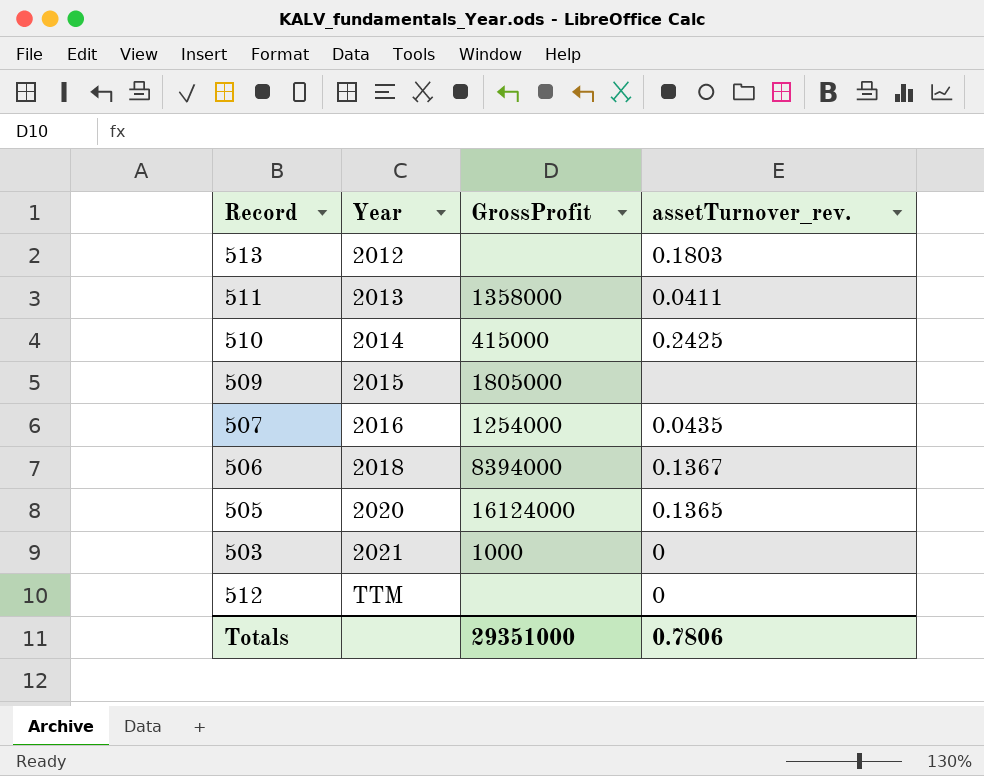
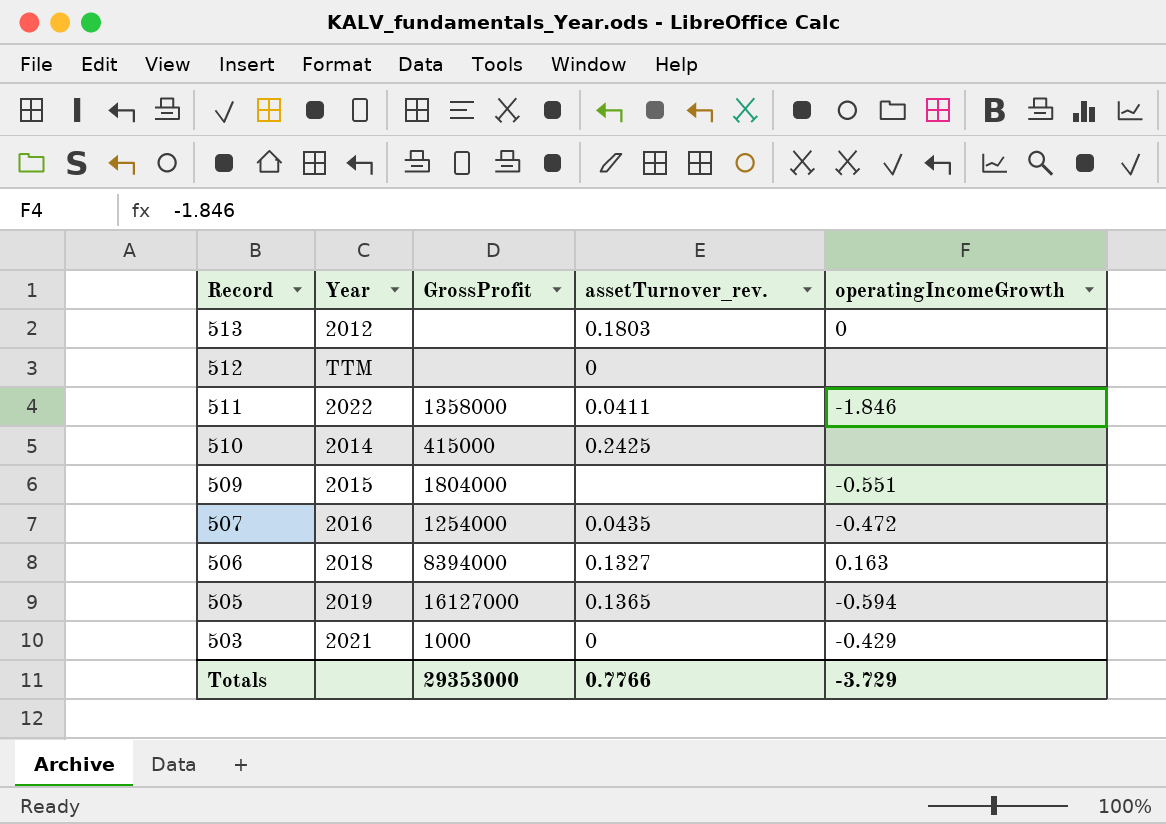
row order: Year ascending -> Record descending
column operatingIncomeGrowth | position: none -> 5
511 | Year: 2013 -> 2022
509 | GrossProfit: 1805000 -> 1804000
506 | assetTurnover_rev.: 0.1367 -> 0.1327
505 | Year: 2020 -> 2019
505 | GrossProfit: 16124000 -> 16127000
Totals | GrossProfit: 29351000 -> 29353000
Totals | assetTurnover_rev.: 0.7806 -> 0.7766

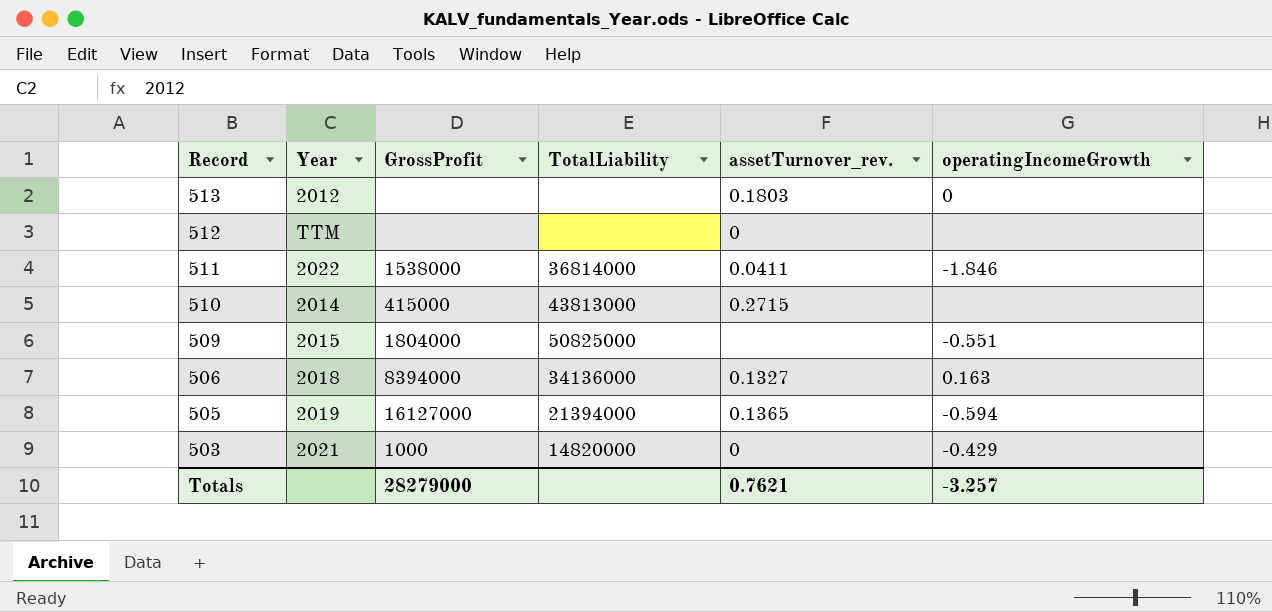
column TotalLiability | position: none -> 4
row 507: 2016 | 1254000 | 0.0435 | -0.472 -> none
511 | GrossProfit: 1358000 -> 1538000
510 | assetTurnover_rev.: 0.2425 -> 0.2715
Totals | GrossProfit: 29353000 -> 28279000
Totals | assetTurnover_rev.: 0.7766 -> 0.7621
Totals | operatingIncomeGrowth: -3.729 -> -3.257

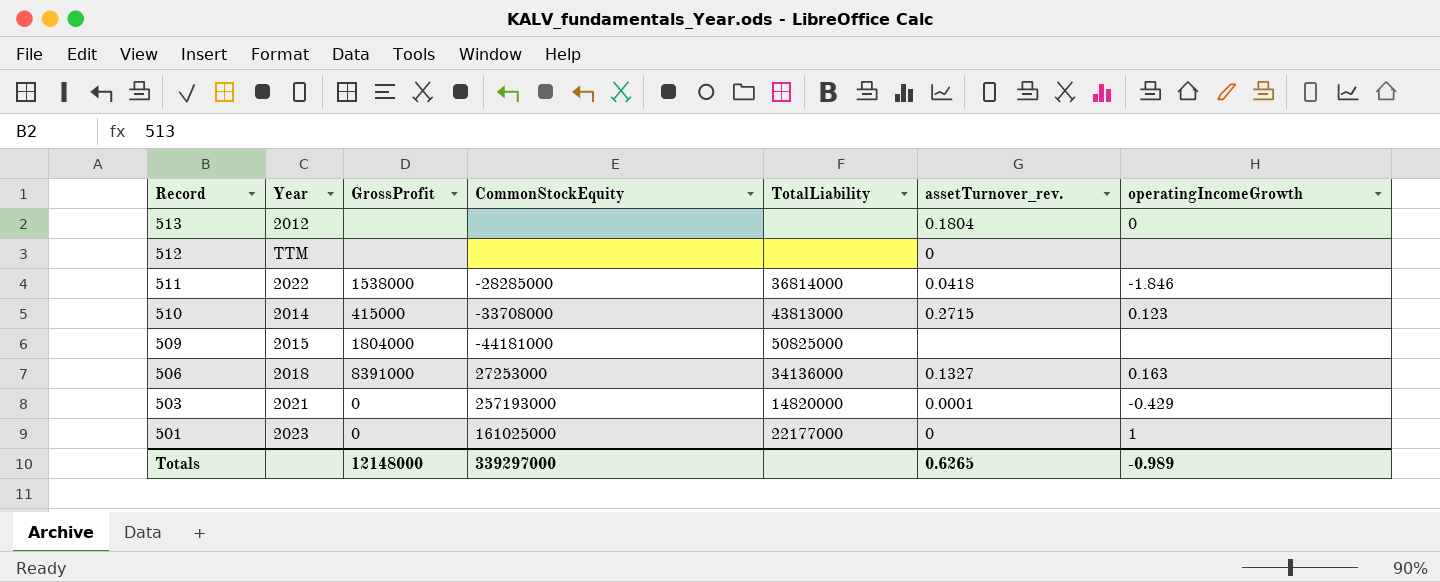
column CommonStockEquity | position: none -> 4
row 505: 2019 | 16127000 | 21394000 | 0.1365 | -0.594 -> none
513 | assetTurnover_rev.: 0.1803 -> 0.1804
511 | assetTurnover_rev.: 0.0411 -> 0.0418
510 | operatingIncomeGrowth: none -> 0.123
509 | operatingIncomeGrowth: -0.551 -> none
506 | GrossProfit: 8394000 -> 8391000
503 | GrossProfit: 1000 -> 0
503 | assetTurnover_rev.: 0 -> 0.0001
row 501: none -> 2023 | 0 | 161025000 | 22177000 | 0 | 1
Totals | GrossProfit: 28279000 -> 12148000
Totals | assetTurnover_rev.: 0.7621 -> 0.6265
Totals | operatingIncomeGrowth: -3.257 -> -0.989

